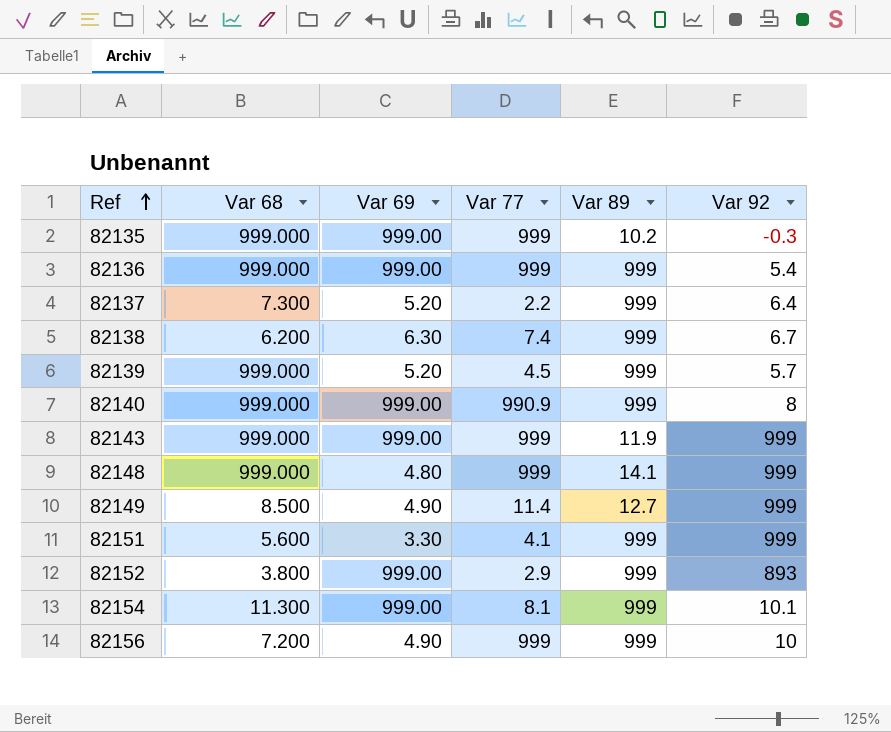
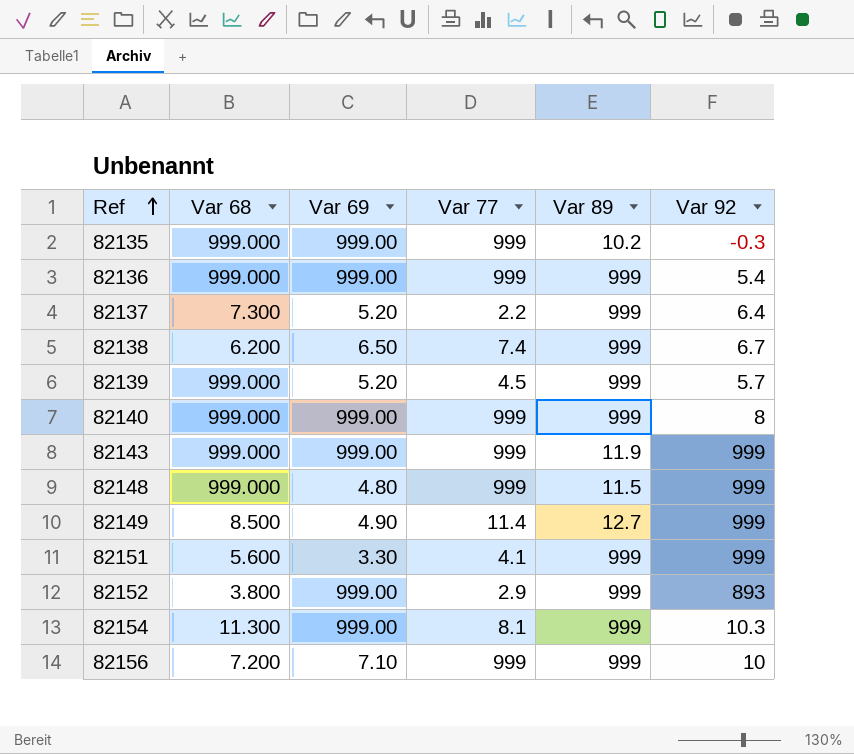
82138 | Var 69: 6.30 -> 6.50
82140 | Var 77: 990.9 -> 999
82148 | Var 89: 14.1 -> 11.5
82154 | Var 92: 10.1 -> 10.3
82156 | Var 69: 4.90 -> 7.10

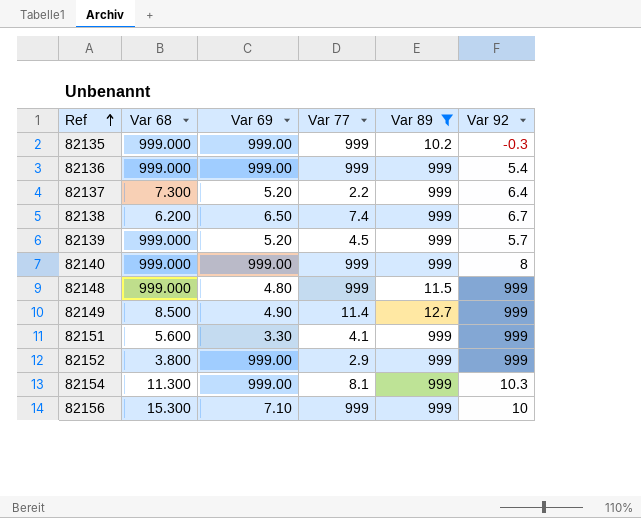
filter: none -> Var 89 != 11.9
82152 | Var 92: 893 -> 999
82156 | Var 68: 7.200 -> 15.300

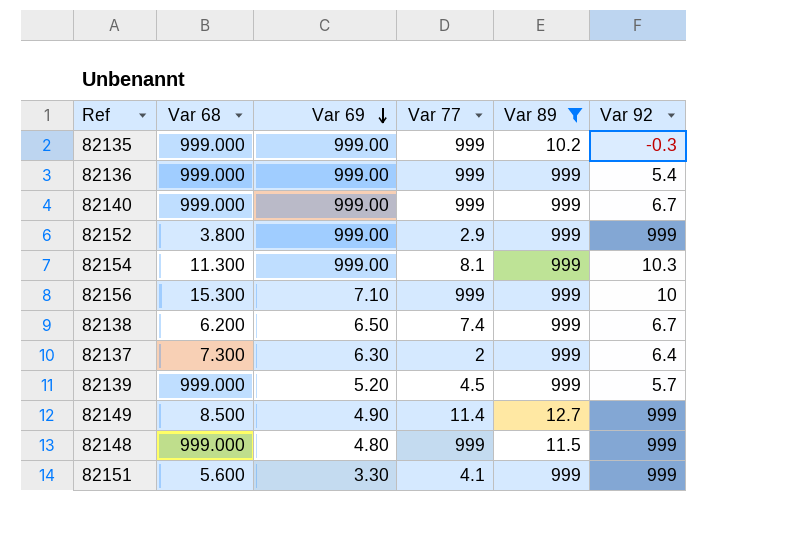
row order: Ref ascending -> Var 69 descending
82140 | Var 92: 8 -> 6.7
82137 | Var 69: 5.20 -> 6.30
82137 | Var 77: 2.2 -> 2

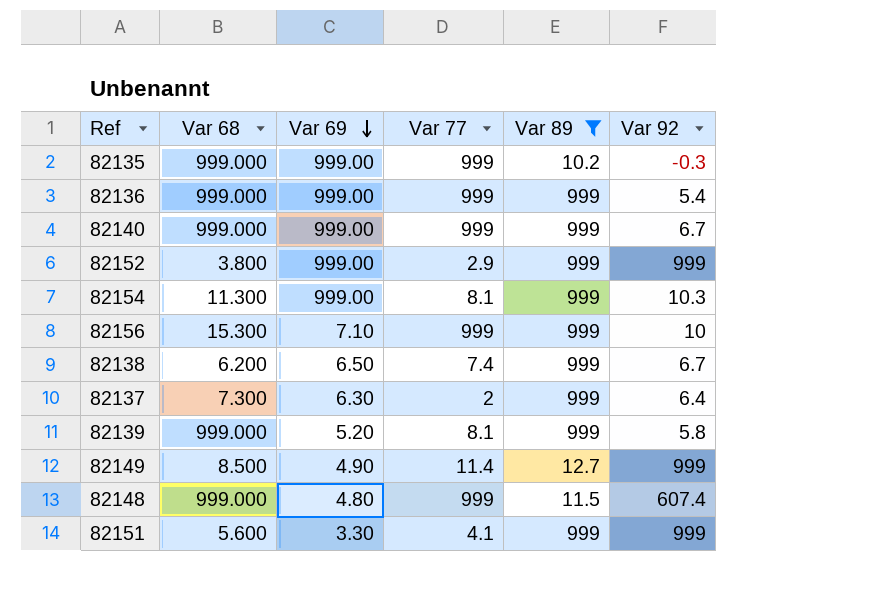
82139 | Var 77: 4.5 -> 8.1
82139 | Var 92: 5.7 -> 5.8
82148 | Var 92: 999 -> 607.4

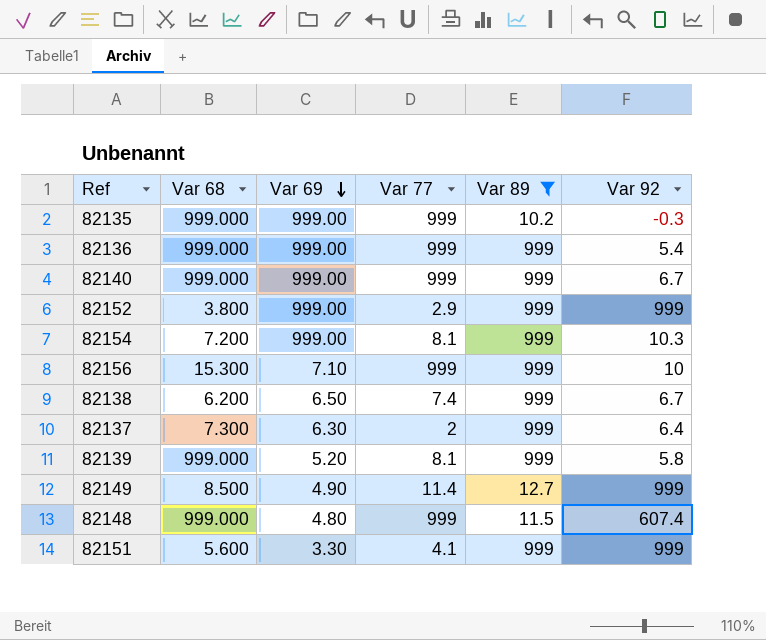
82154 | Var 68: 11.300 -> 7.200

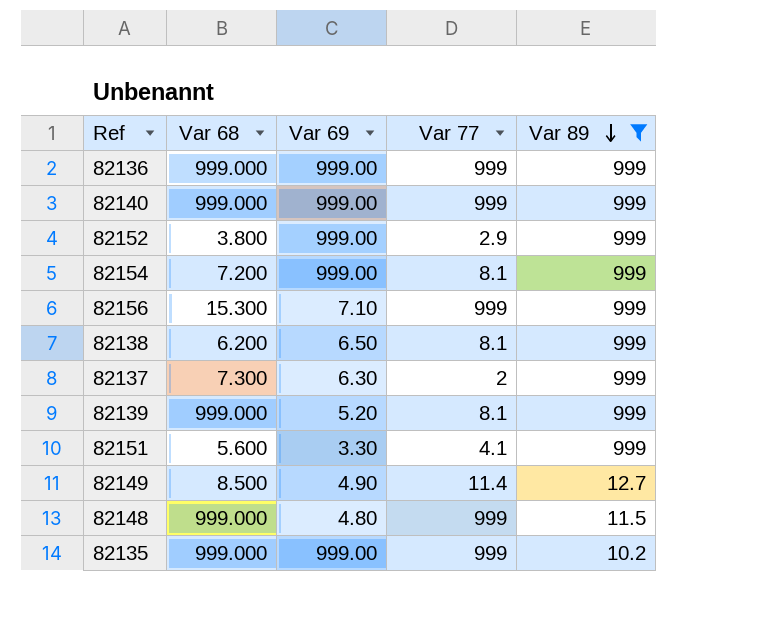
row order: Var 69 descending -> Var 89 descending
column Var 92 | position: 6 -> none
82138 | Var 77: 7.4 -> 8.1

